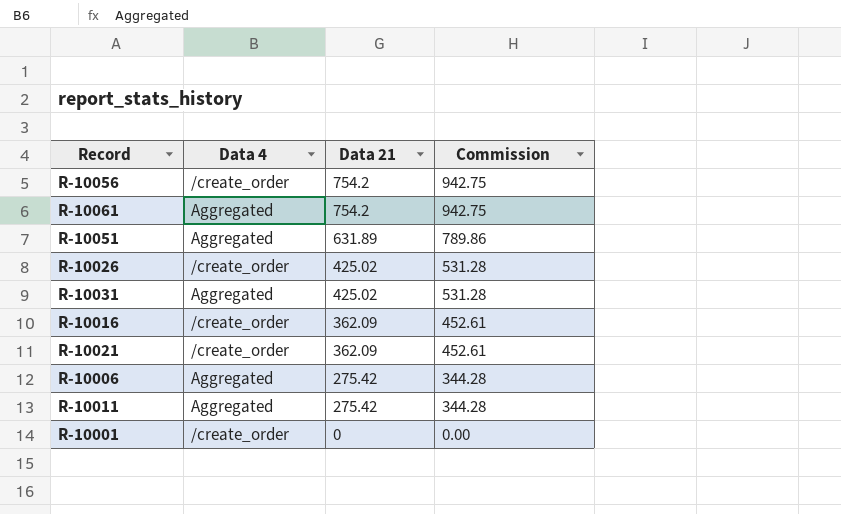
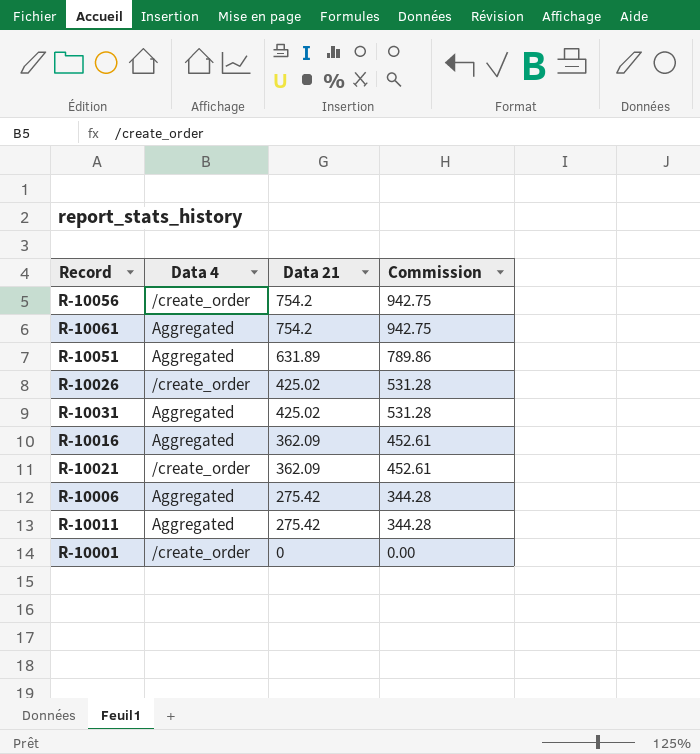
R-10016 | Data 4: /create_order -> Aggregated

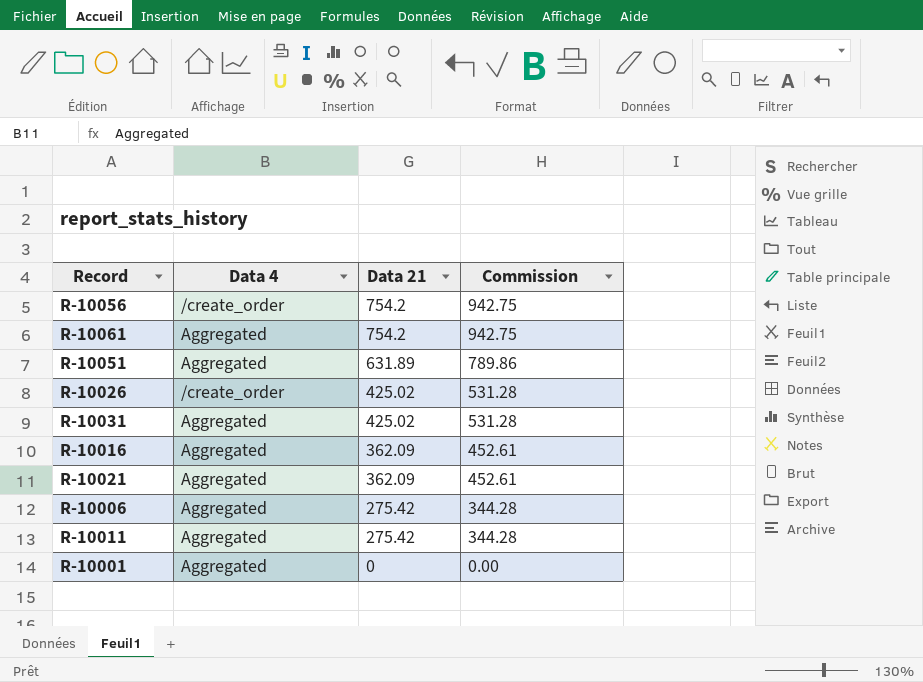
R-10021 | Data 4: /create_order -> Aggregated
R-10001 | Data 4: /create_order -> Aggregated

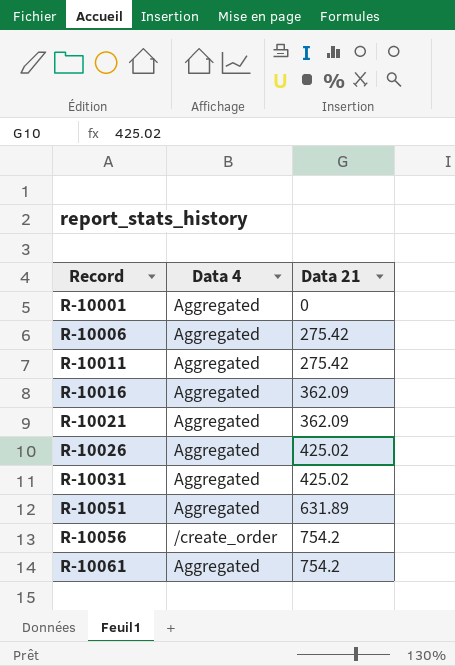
row order: Data 21 descending -> Record ascending
column Commission | formula: [Data 21] * 1.25 -> none
R-10026 | Data 4: /create_order -> Aggregated

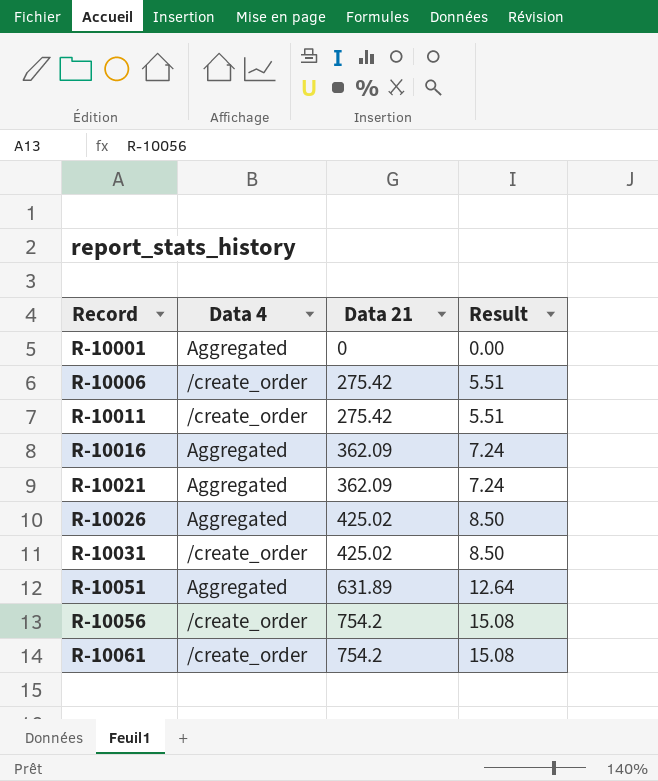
column Result | formula: none -> [Data 21] * 0.02
R-10006 | Data 4: Aggregated -> /create_order
R-10011 | Data 4: Aggregated -> /create_order
R-10031 | Data 4: Aggregated -> /create_order
R-10061 | Data 4: Aggregated -> /create_order

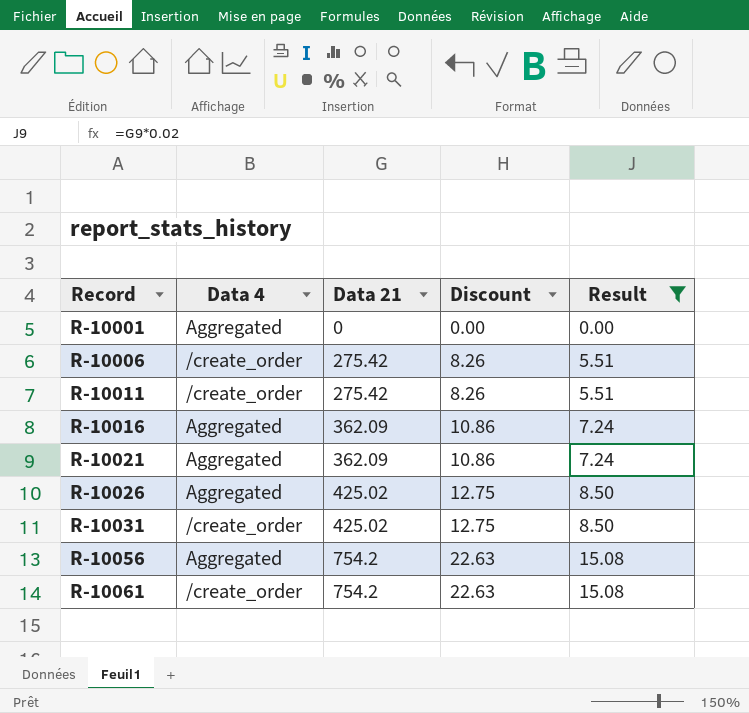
filter: none -> Result != 12.64
column Discount | formula: none -> [Data 21] * 0.03
R-10056 | Data 4: /create_order -> Aggregated

